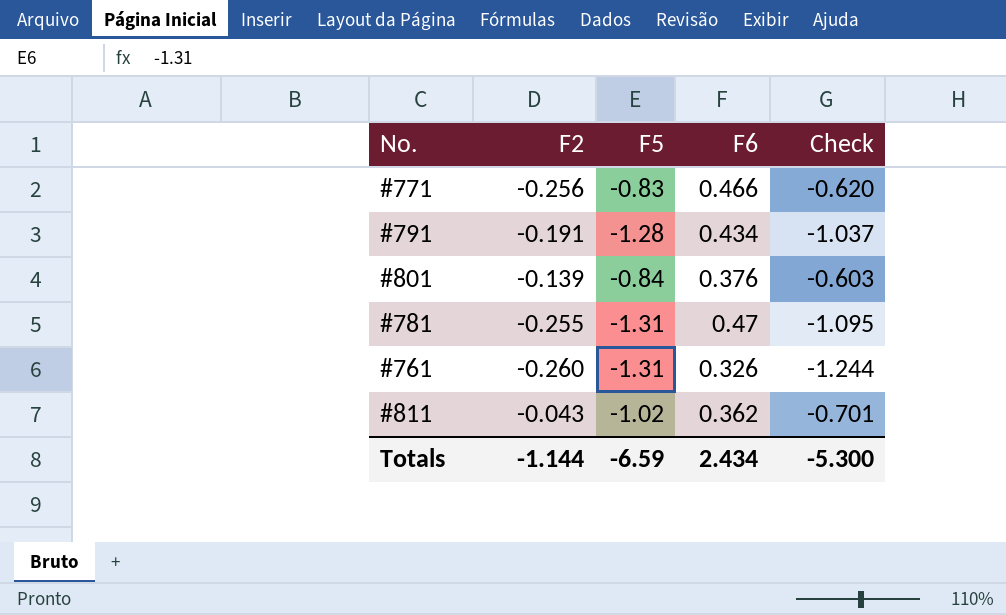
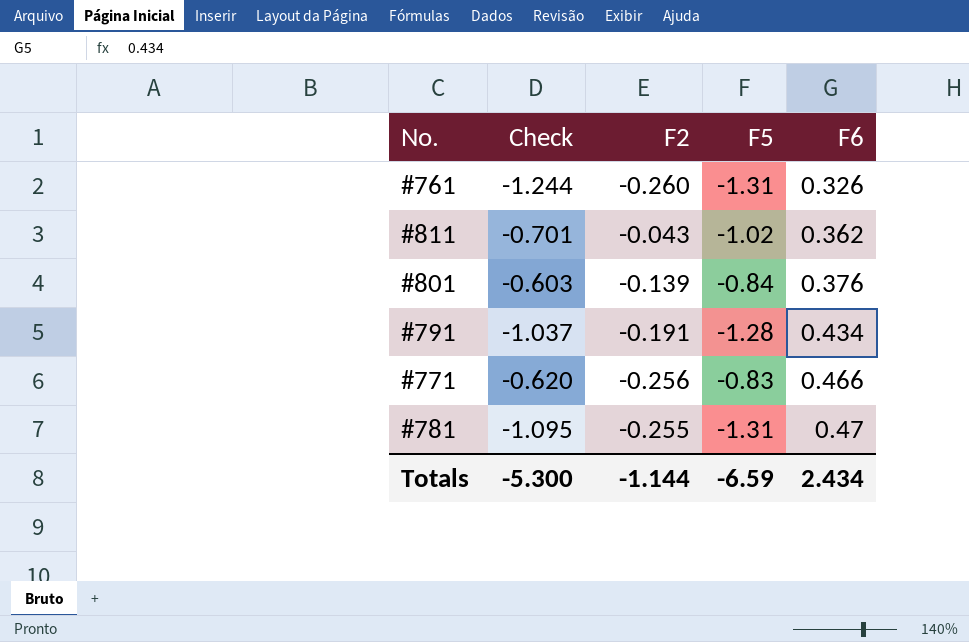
row order: none -> F6 ascending
column Check | position: 5 -> 2

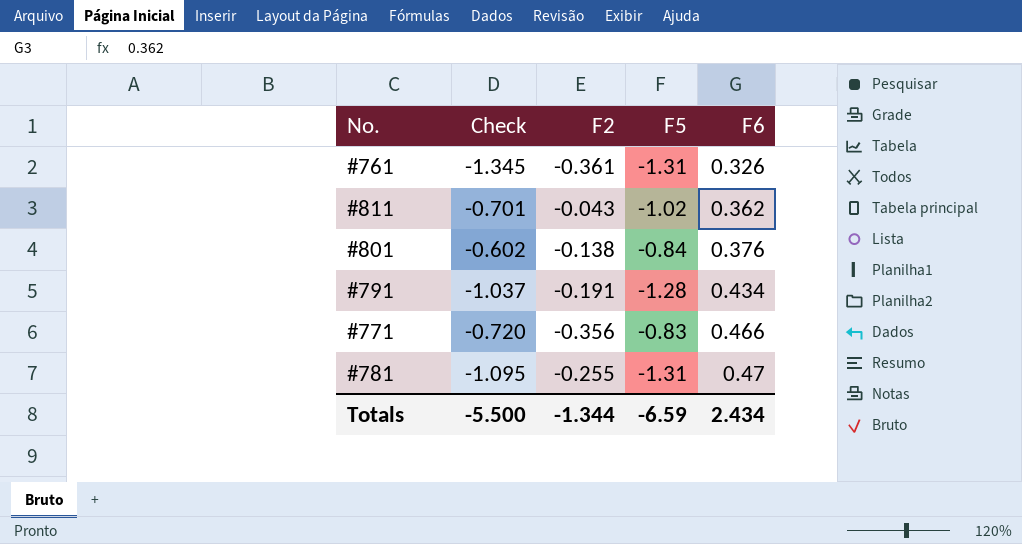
#761 | Check: -1.244 -> -1.345
#761 | F2: -0.260 -> -0.361
#801 | Check: -0.603 -> -0.602
#801 | F2: -0.139 -> -0.138
#771 | Check: -0.620 -> -0.720
#771 | F2: -0.256 -> -0.356
Totals | Check: -5.300 -> -5.500
Totals | F2: -1.144 -> -1.344

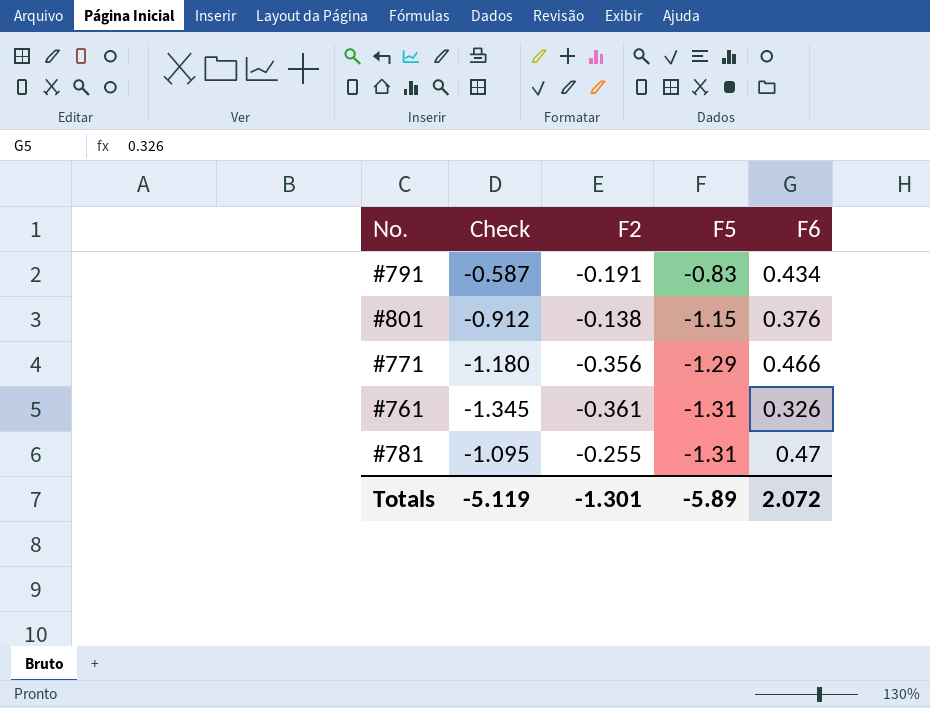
row order: F6 ascending -> F5 descending
row #811: -0.701 | -0.043 | -1.02 | 0.362 -> none
#791 | Check: -1.037 -> -0.587
#791 | F5: -1.28 -> -0.83
#801 | Check: -0.602 -> -0.912
#801 | F5: -0.84 -> -1.15
#771 | Check: -0.720 -> -1.180
#771 | F5: -0.83 -> -1.29
Totals | Check: -5.500 -> -5.119
Totals | F2: -1.344 -> -1.301
Totals | F5: -6.59 -> -5.89
Totals | F6: 2.434 -> 2.072

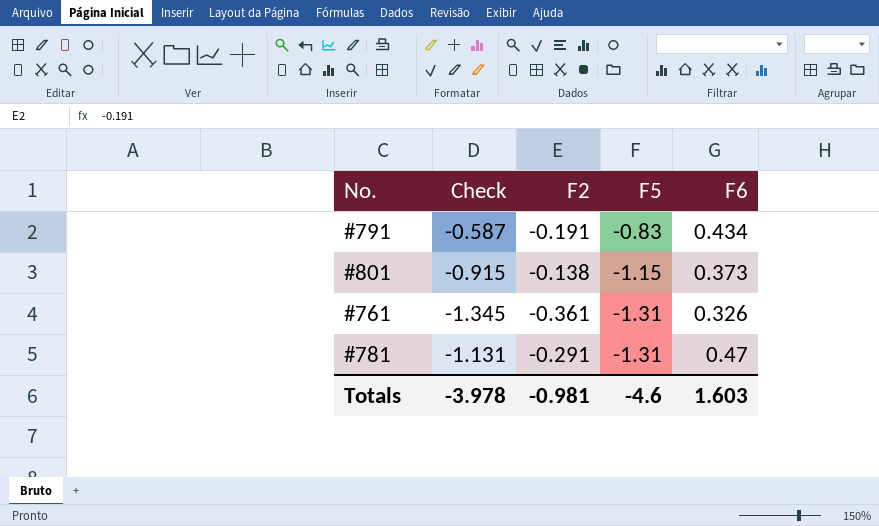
row #771: -1.180 | -0.356 | -1.29 | 0.466 -> none
#801 | Check: -0.912 -> -0.915
#801 | F6: 0.376 -> 0.373
#781 | Check: -1.095 -> -1.131
#781 | F2: -0.255 -> -0.291
Totals | Check: -5.119 -> -3.978
Totals | F2: -1.301 -> -0.981
Totals | F5: -5.89 -> -4.6
Totals | F6: 2.072 -> 1.603

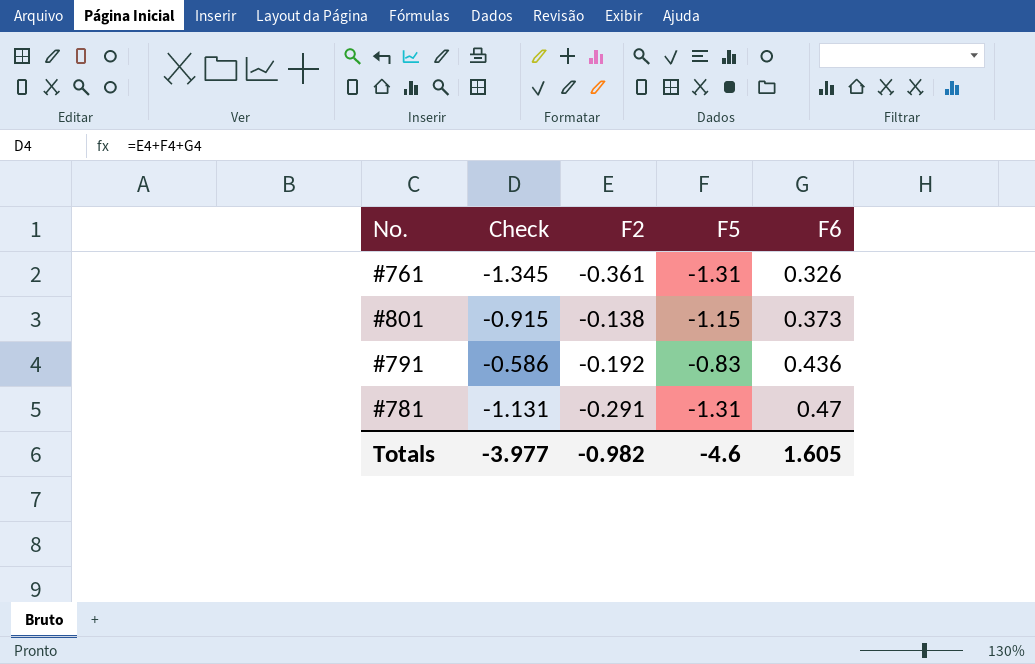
row order: F5 descending -> F6 ascending
#791 | Check: -0.587 -> -0.586
#791 | F2: -0.191 -> -0.192
#791 | F6: 0.434 -> 0.436
Totals | Check: -3.978 -> -3.977
Totals | F2: -0.981 -> -0.982
Totals | F6: 1.603 -> 1.605

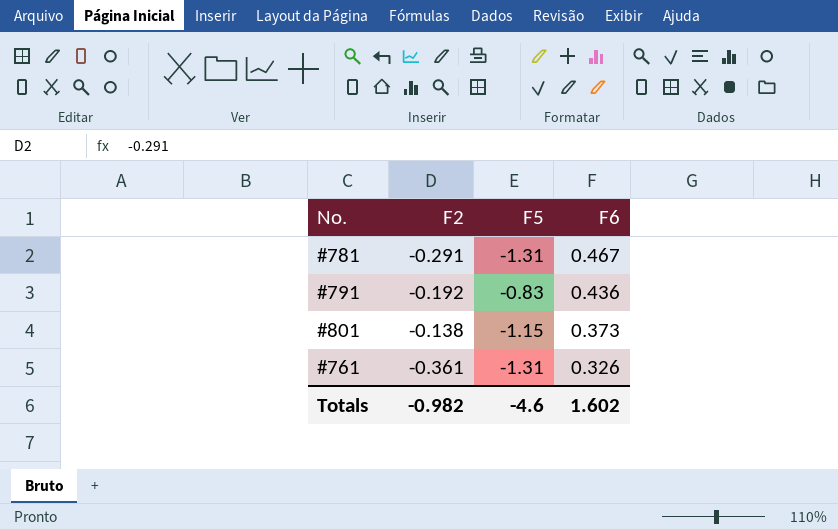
row order: F6 ascending -> F6 descending
column Check | formula: [F2] + [F5] + [F6] -> none
#781 | F6: 0.47 -> 0.467
Totals | F6: 1.605 -> 1.602

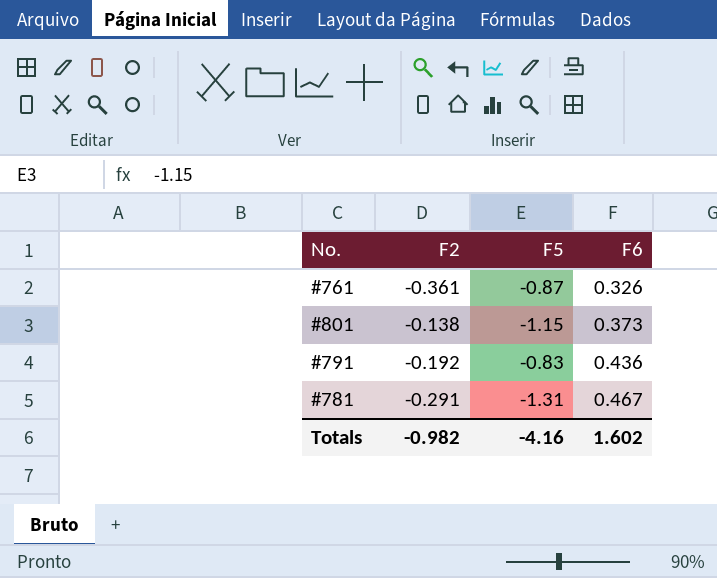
row order: F6 descending -> F6 ascending
#761 | F5: -1.31 -> -0.87
Totals | F5: -4.6 -> -4.16

